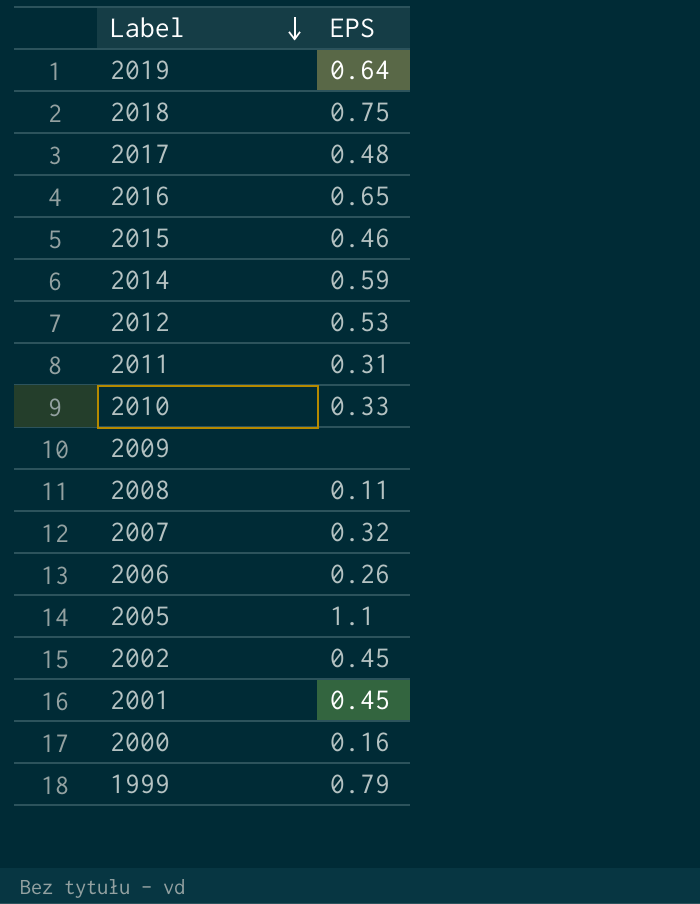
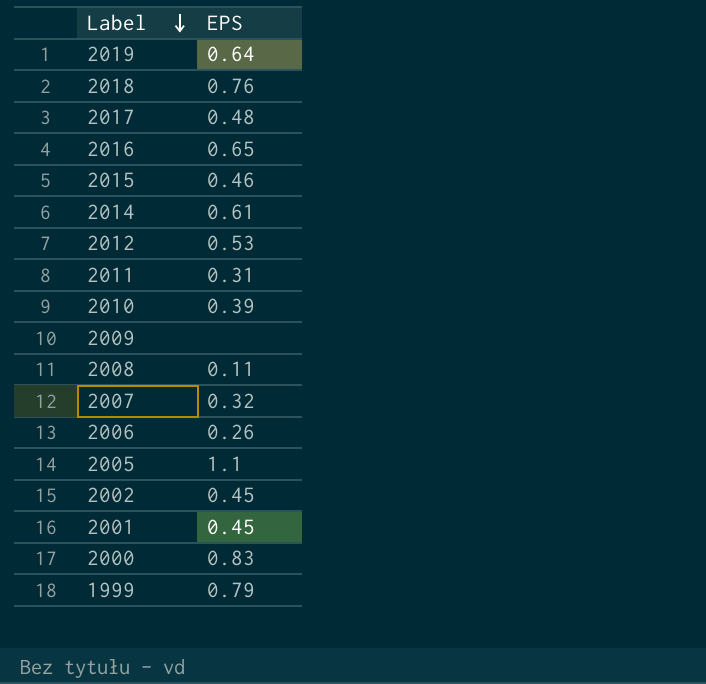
2018 | EPS: 0.75 -> 0.76
2014 | EPS: 0.59 -> 0.61
2010 | EPS: 0.33 -> 0.39
2000 | EPS: 0.16 -> 0.83

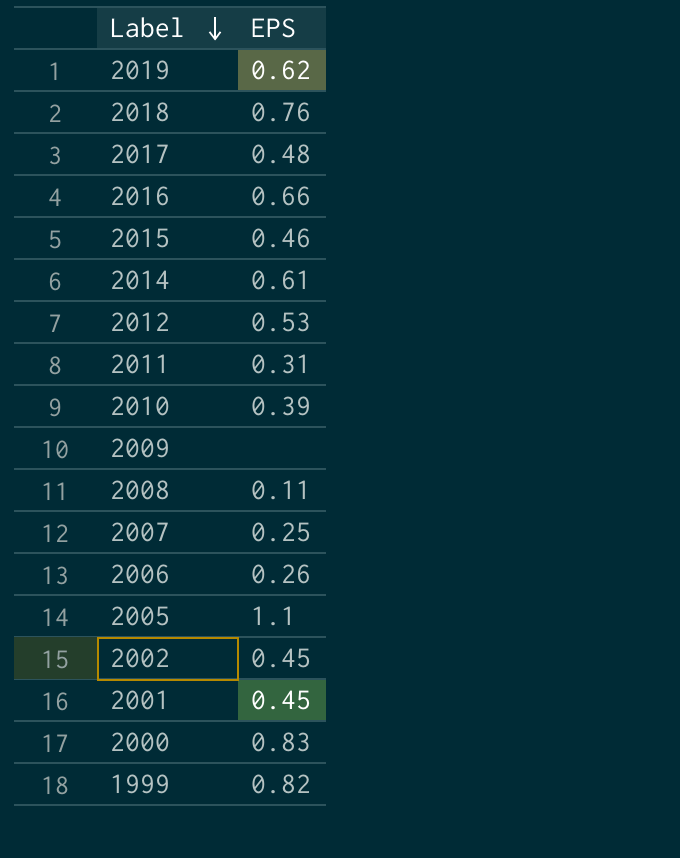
2019 | EPS: 0.64 -> 0.62
2016 | EPS: 0.65 -> 0.66
2007 | EPS: 0.32 -> 0.25
1999 | EPS: 0.79 -> 0.82

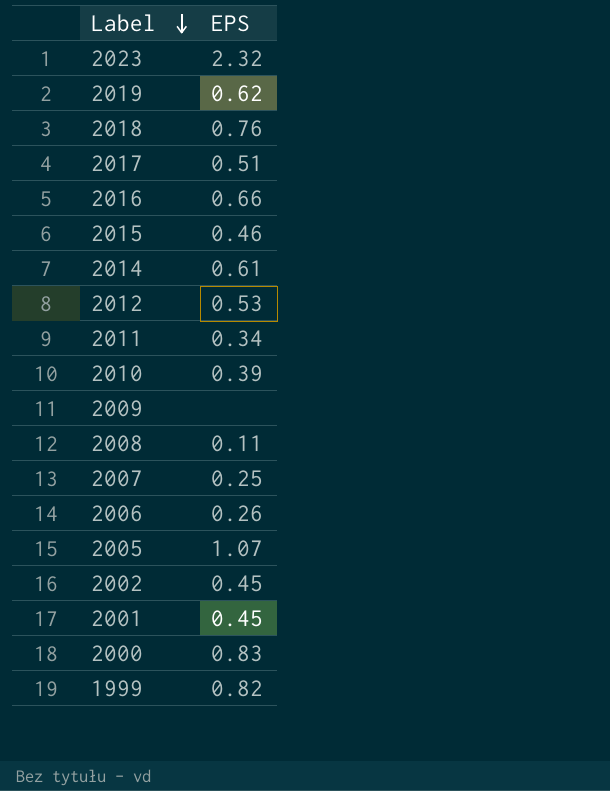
row 2023: none -> 2.32
2017 | EPS: 0.48 -> 0.51
2011 | EPS: 0.31 -> 0.34
2005 | EPS: 1.1 -> 1.07

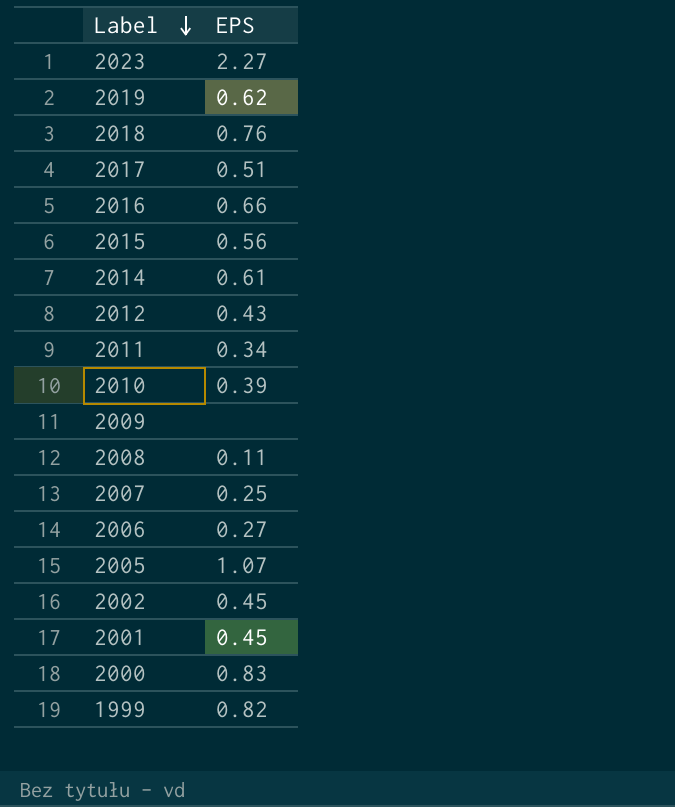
2023 | EPS: 2.32 -> 2.27
2015 | EPS: 0.46 -> 0.56
2012 | EPS: 0.53 -> 0.43
2006 | EPS: 0.26 -> 0.27

